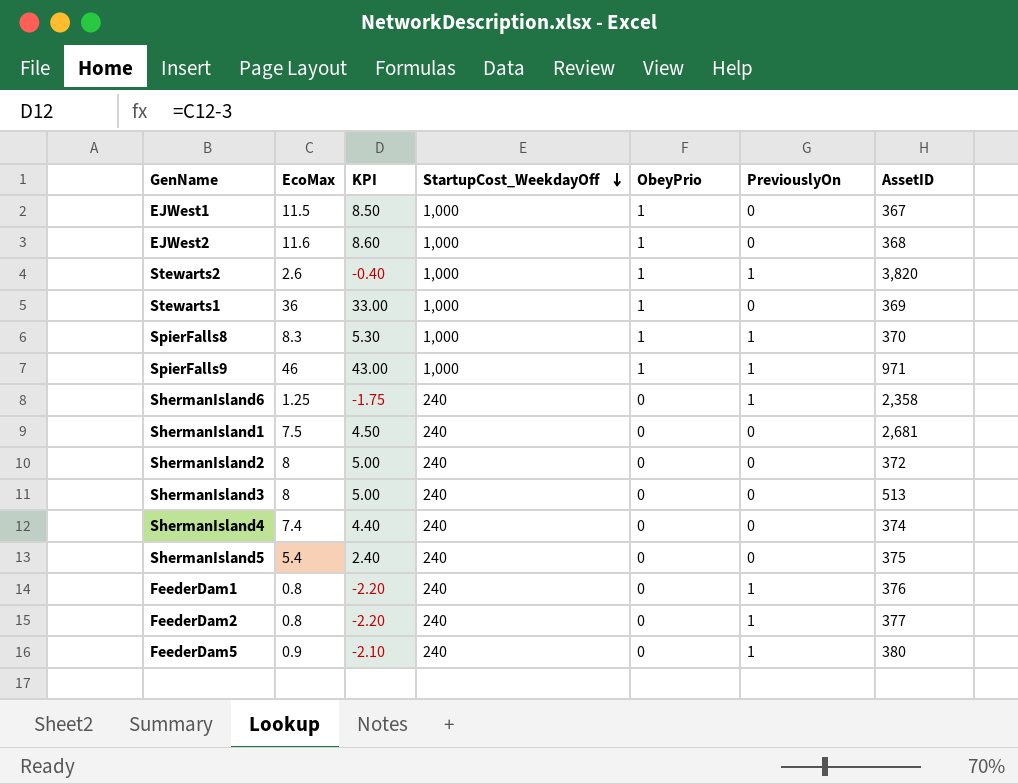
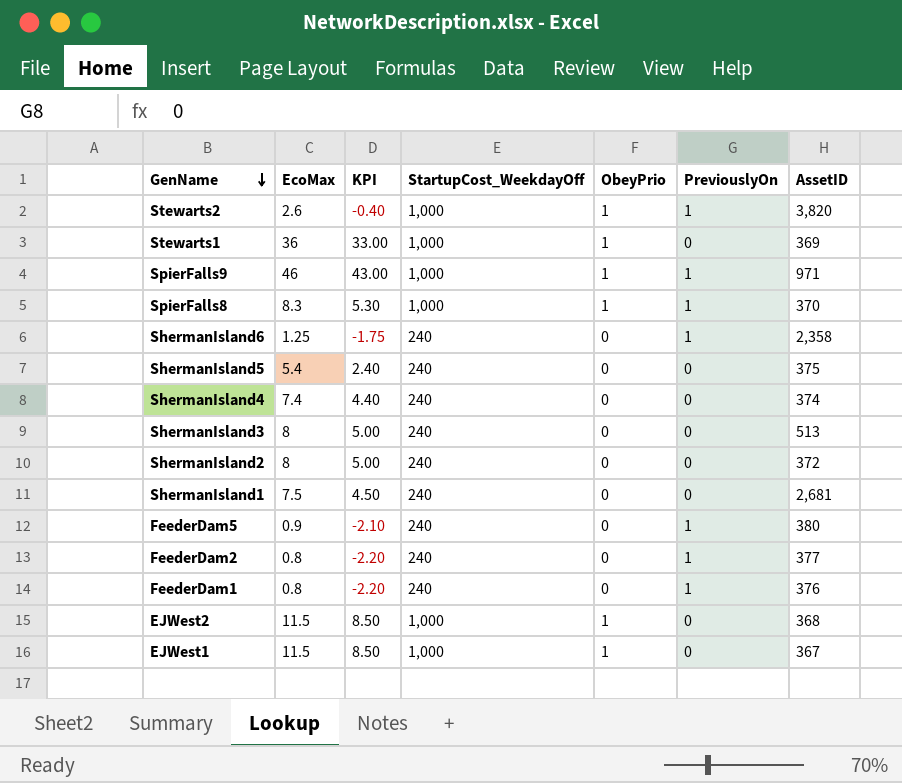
row order: StartupCost_WeekdayOff descending -> GenName descending
EJWest2 | EcoMax: 11.6 -> 11.5
EJWest2 | KPI: 8.60 -> 8.50

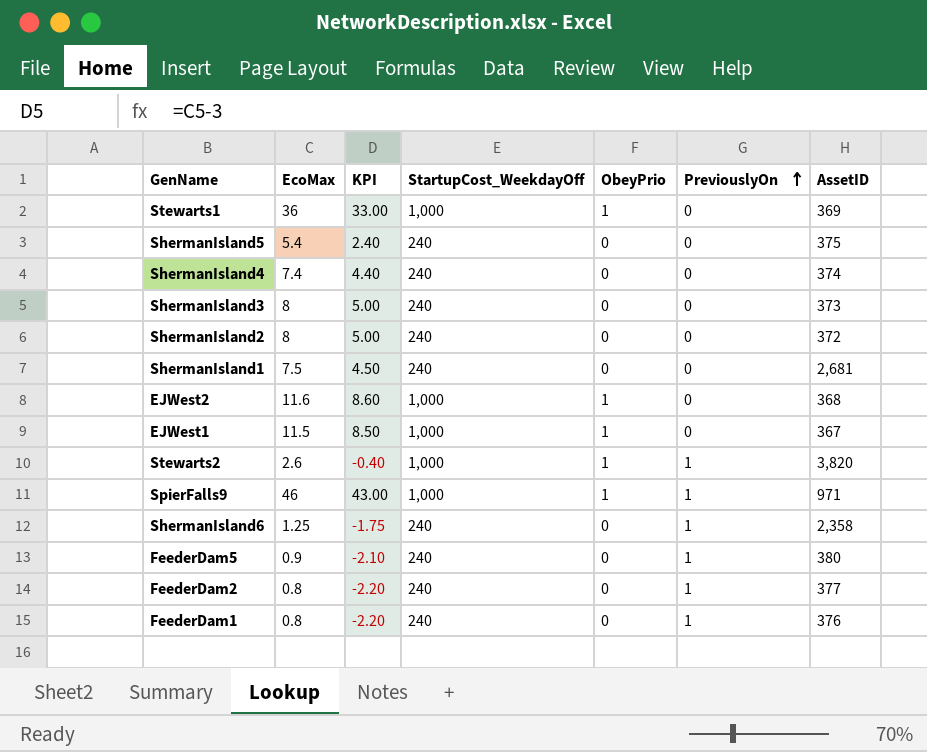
row order: GenName descending -> PreviouslyOn ascending
row SpierFalls8: 8.3 | 5.30 | 1,000 | 1 | 1 | 370 -> none
ShermanIsland3 | AssetID: 513 -> 373
EJWest2 | EcoMax: 11.5 -> 11.6
EJWest2 | KPI: 8.50 -> 8.60

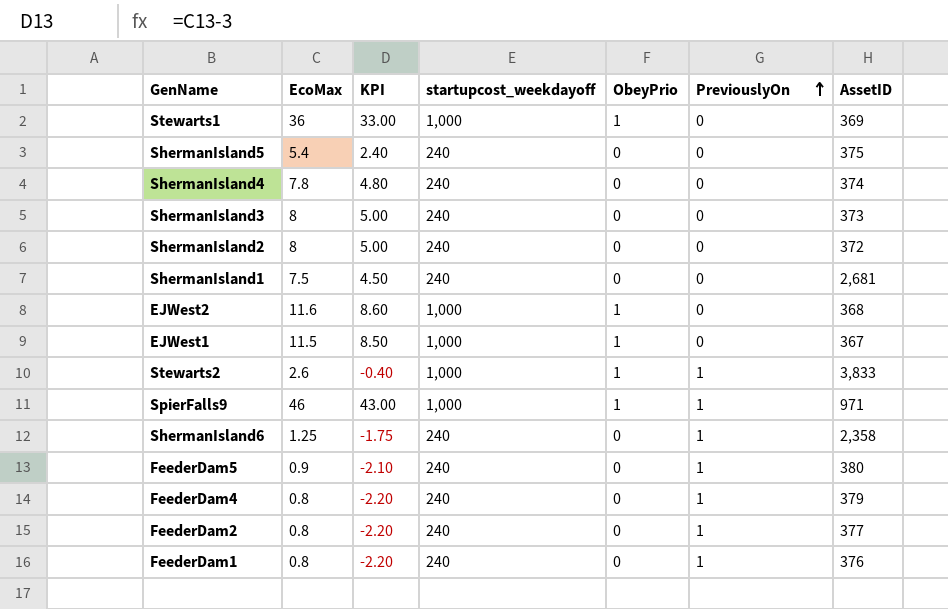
column name: StartupCost_WeekdayOff -> startupcost_weekdayoff
ShermanIsland4 | EcoMax: 7.4 -> 7.8
ShermanIsland4 | KPI: 4.40 -> 4.80
Stewarts2 | AssetID: 3,820 -> 3,833
row FeederDam4: none -> 0.8 | -2.20 | 240 | 0 | 1 | 379

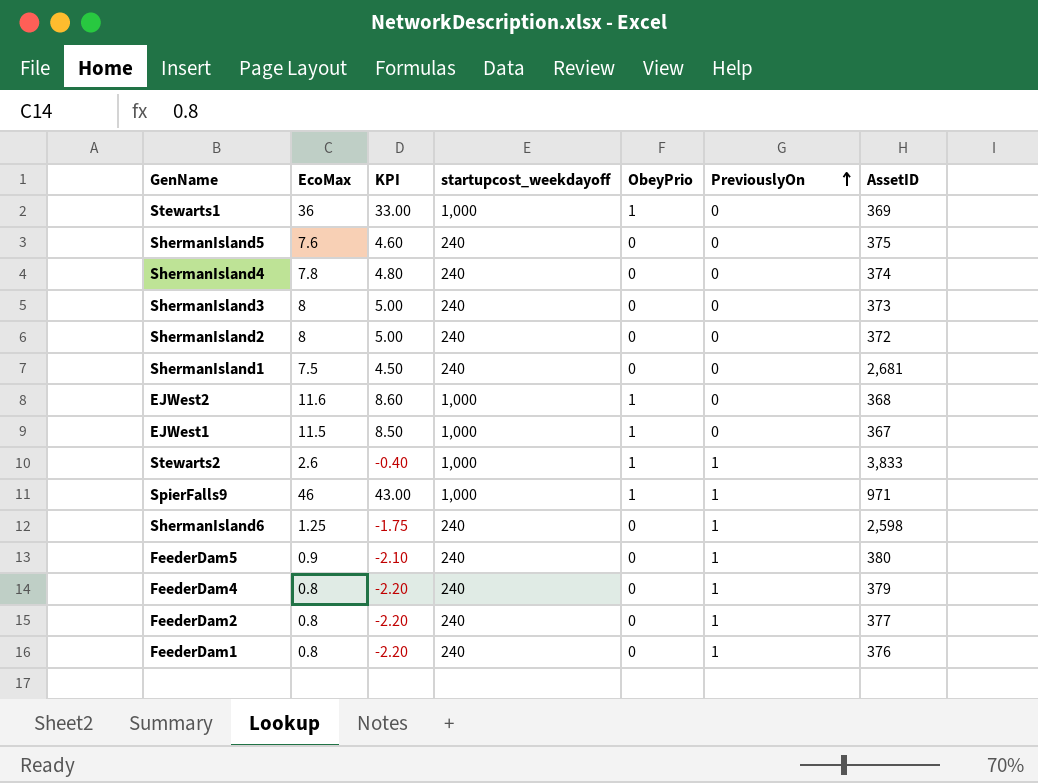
ShermanIsland5 | EcoMax: 5.4 -> 7.6
ShermanIsland5 | KPI: 2.40 -> 4.60
ShermanIsland6 | AssetID: 2,358 -> 2,598

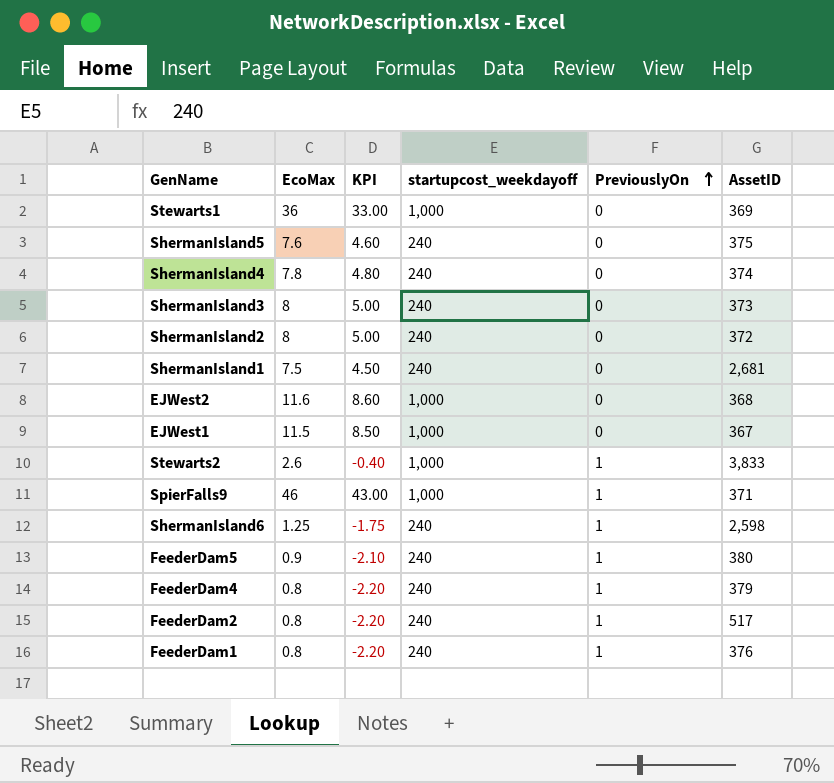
column ObeyPrio | position: 5 -> none
SpierFalls9 | AssetID: 971 -> 371
FeederDam2 | AssetID: 377 -> 517

